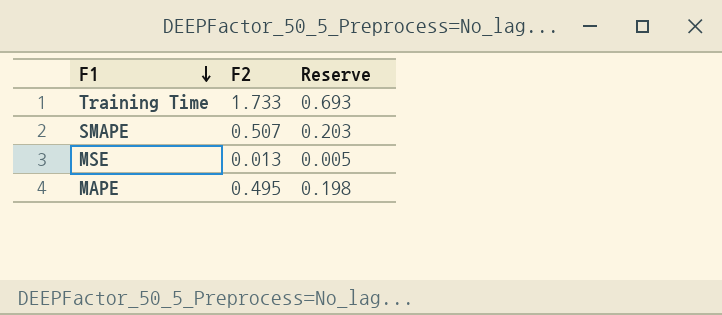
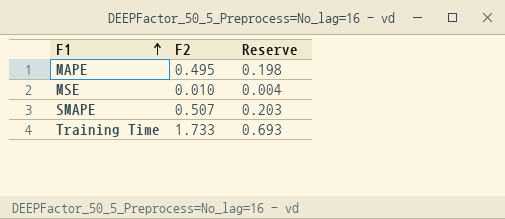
row order: F1 descending -> F1 ascending
MSE | F2: 0.013 -> 0.010
MSE | Reserve: 0.005 -> 0.004

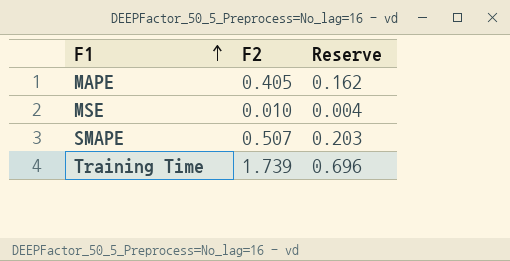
MAPE | F2: 0.495 -> 0.405
MAPE | Reserve: 0.198 -> 0.162
Training Time | F2: 1.733 -> 1.739
Training Time | Reserve: 0.693 -> 0.696

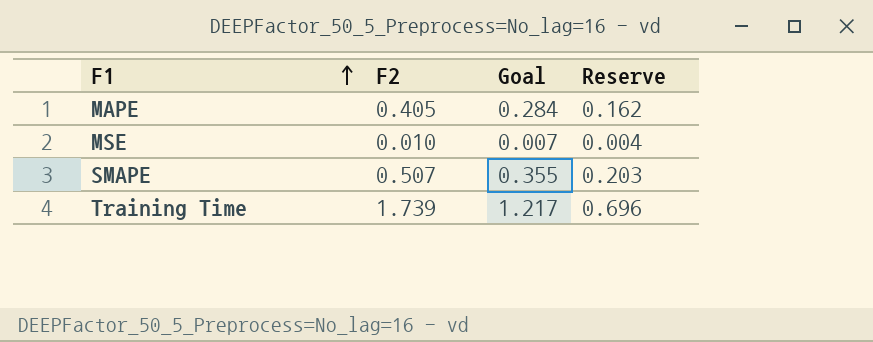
column Goal | formula: none -> [F2] * 0.7

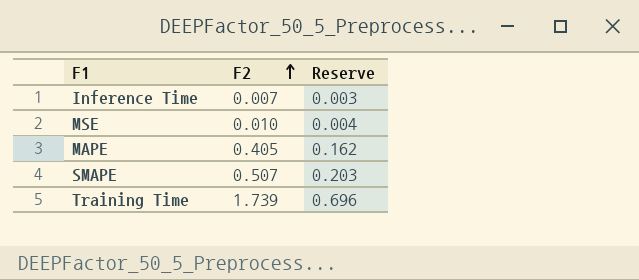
row order: F1 ascending -> F2 ascending
column Goal | formula: [F2] * 0.7 -> none
row Inference Time: none -> 0.007 | 0.003

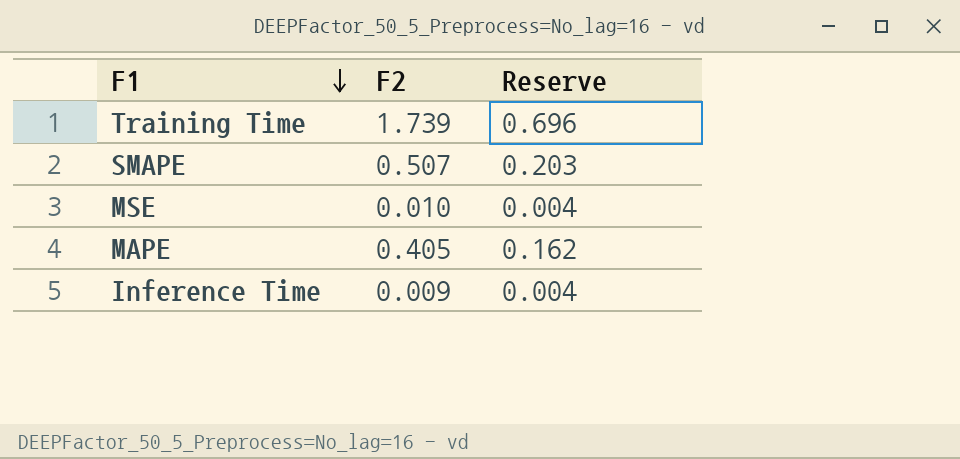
row order: F2 ascending -> F1 descending
Inference Time | F2: 0.007 -> 0.009
Inference Time | Reserve: 0.003 -> 0.004

